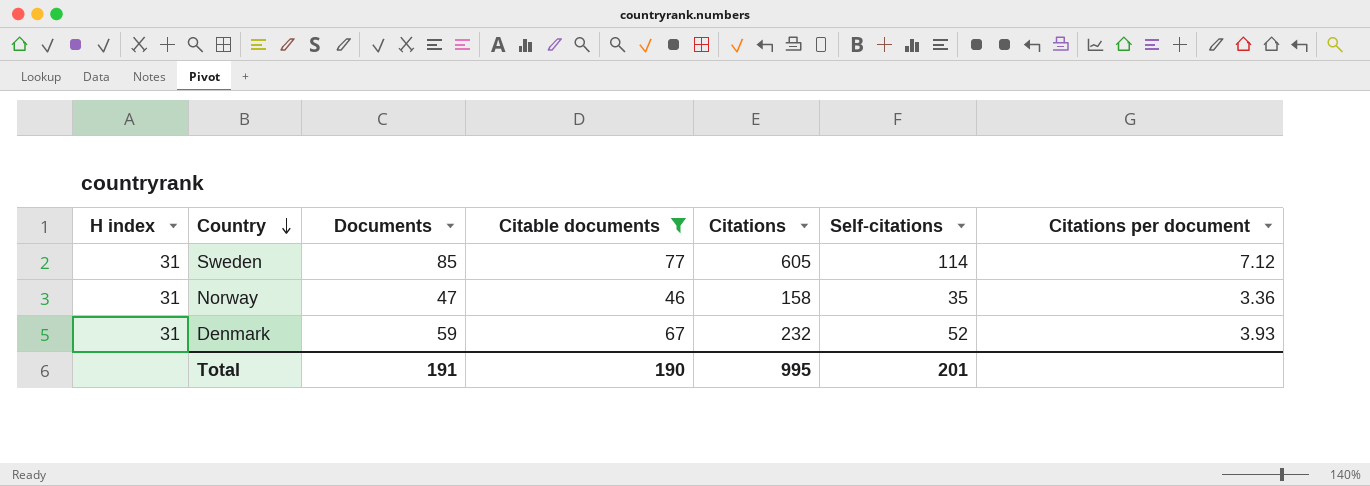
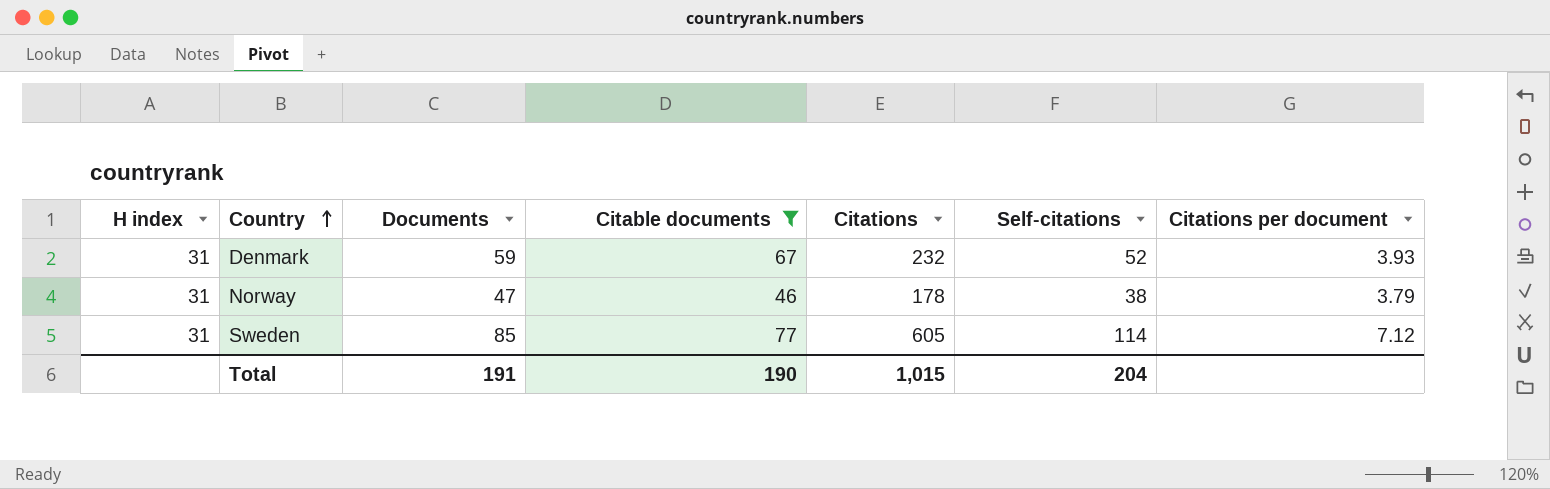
row order: Country descending -> Country ascending
Norway | Citations: 158 -> 178
Norway | Self-citations: 35 -> 38
Norway | Citations per document: 3.36 -> 3.79
Total | Citations: 995 -> 1,015
Total | Self-citations: 201 -> 204

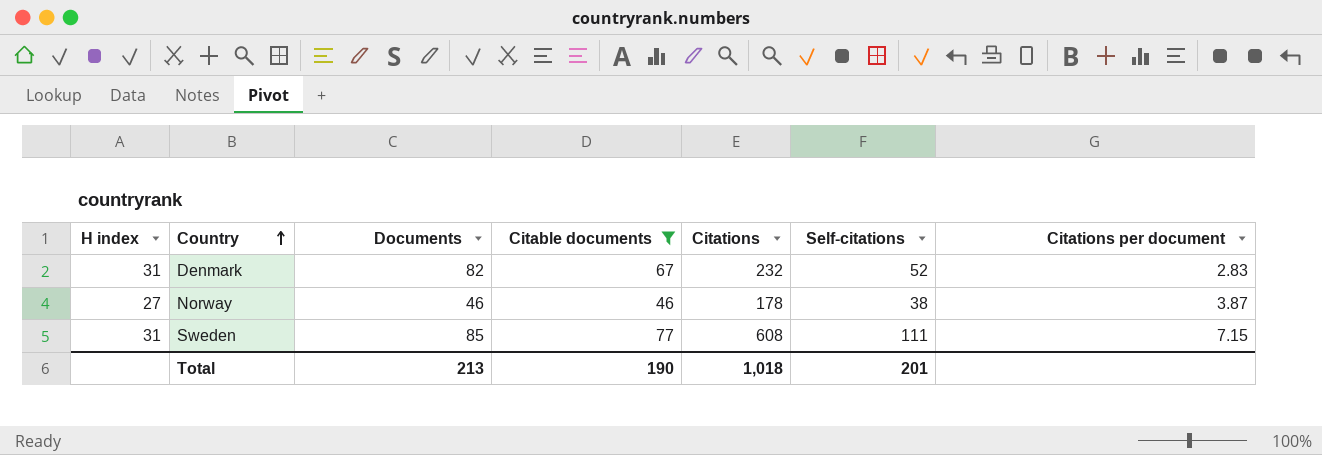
Denmark | Documents: 59 -> 82
Denmark | Citations per document: 3.93 -> 2.83
Norway | H index: 31 -> 27
Norway | Documents: 47 -> 46
Norway | Citations per document: 3.79 -> 3.87
Sweden | Citations: 605 -> 608
Sweden | Self-citations: 114 -> 111
Sweden | Citations per document: 7.12 -> 7.15
Total | Documents: 191 -> 213
Total | Citations: 1,015 -> 1,018
Total | Self-citations: 204 -> 201

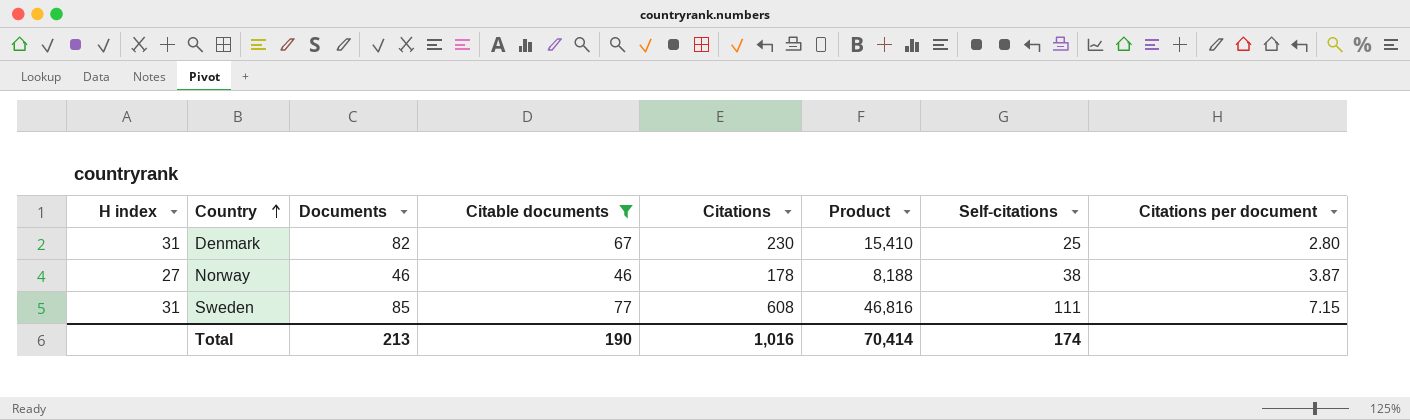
column Product | formula: none -> [Citable documents] * [Citations]
Denmark | Citations: 232 -> 230
Denmark | Self-citations: 52 -> 25
Denmark | Citations per document: 2.83 -> 2.80
Total | Citations: 1,018 -> 1,016
Total | Self-citations: 201 -> 174

